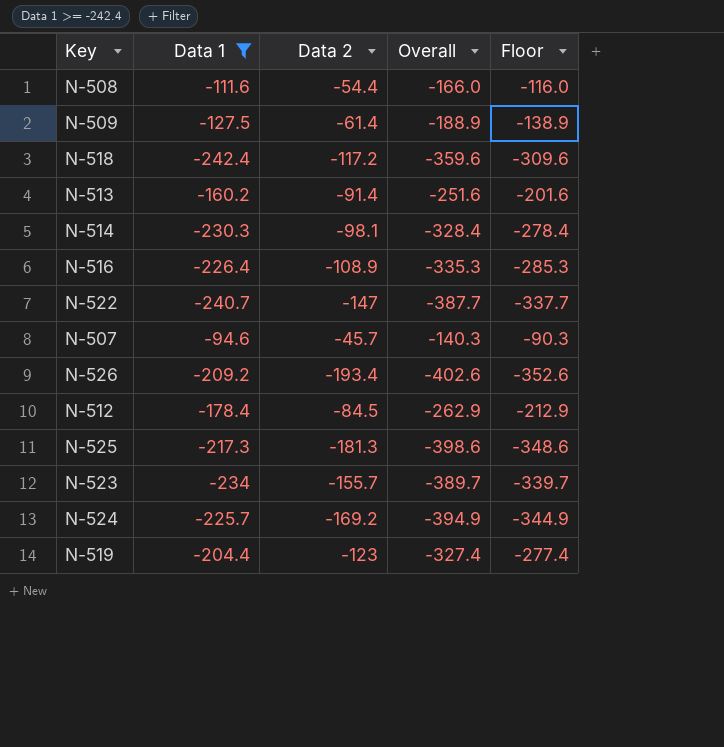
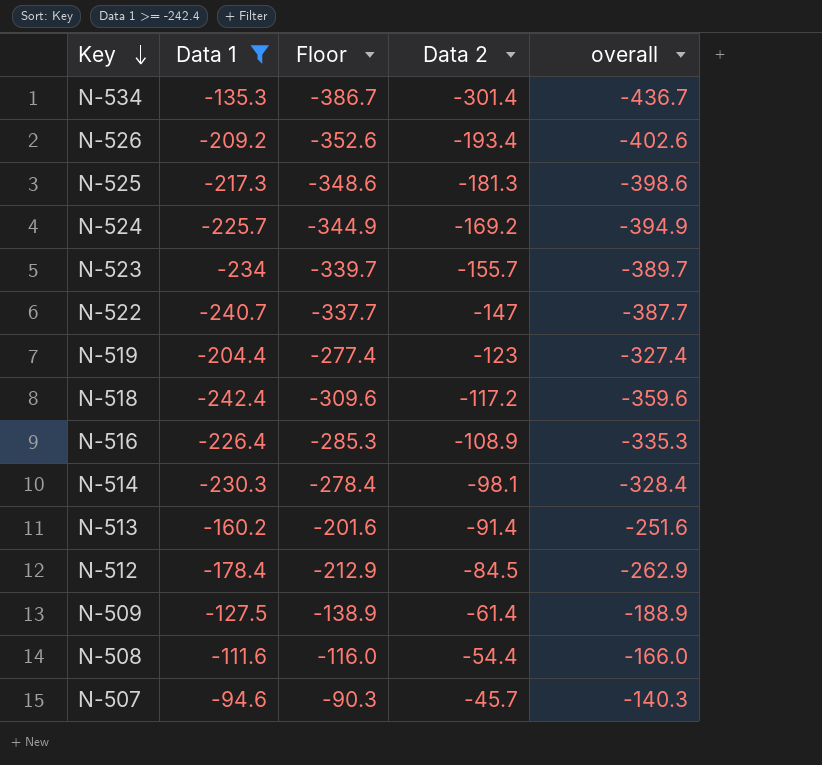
row order: none -> Key descending
column Floor | position: 5 -> 3
column name: Overall -> overall
row N-534: none -> -135.3 | -386.7 | -301.4 | -436.7

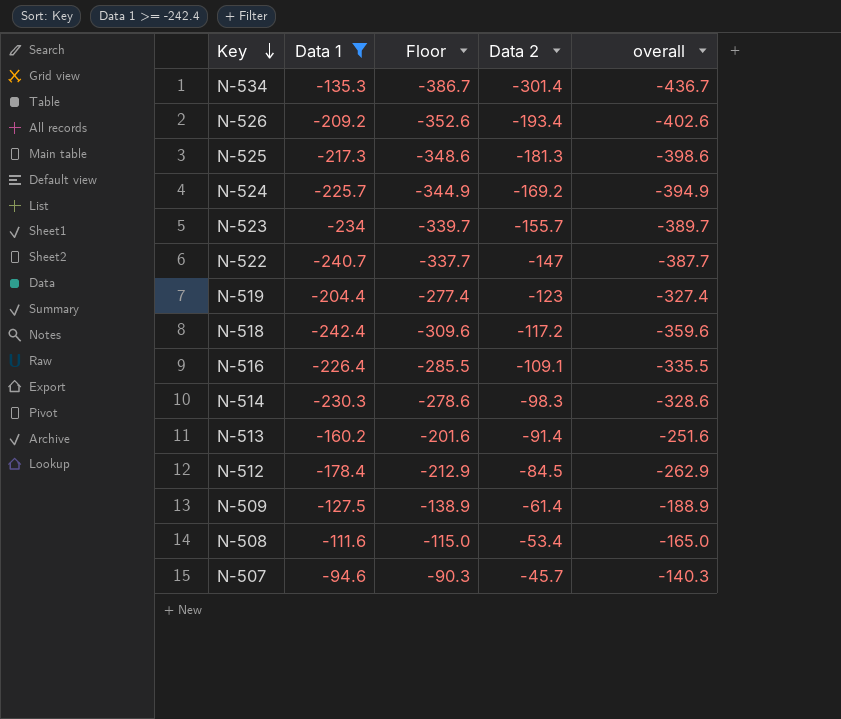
N-516 | Floor: -285.3 -> -285.5
N-516 | Data 2: -108.9 -> -109.1
N-516 | overall: -335.3 -> -335.5
N-514 | Floor: -278.4 -> -278.6
N-514 | Data 2: -98.1 -> -98.3
N-514 | overall: -328.4 -> -328.6
N-508 | Floor: -116.0 -> -115.0
N-508 | Data 2: -54.4 -> -53.4
N-508 | overall: -166.0 -> -165.0

